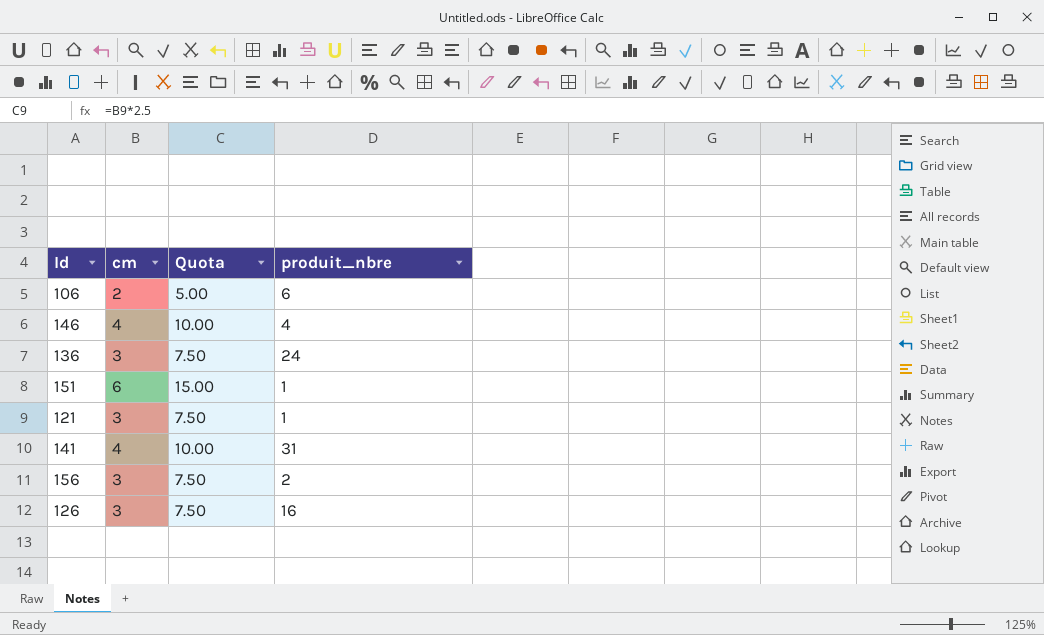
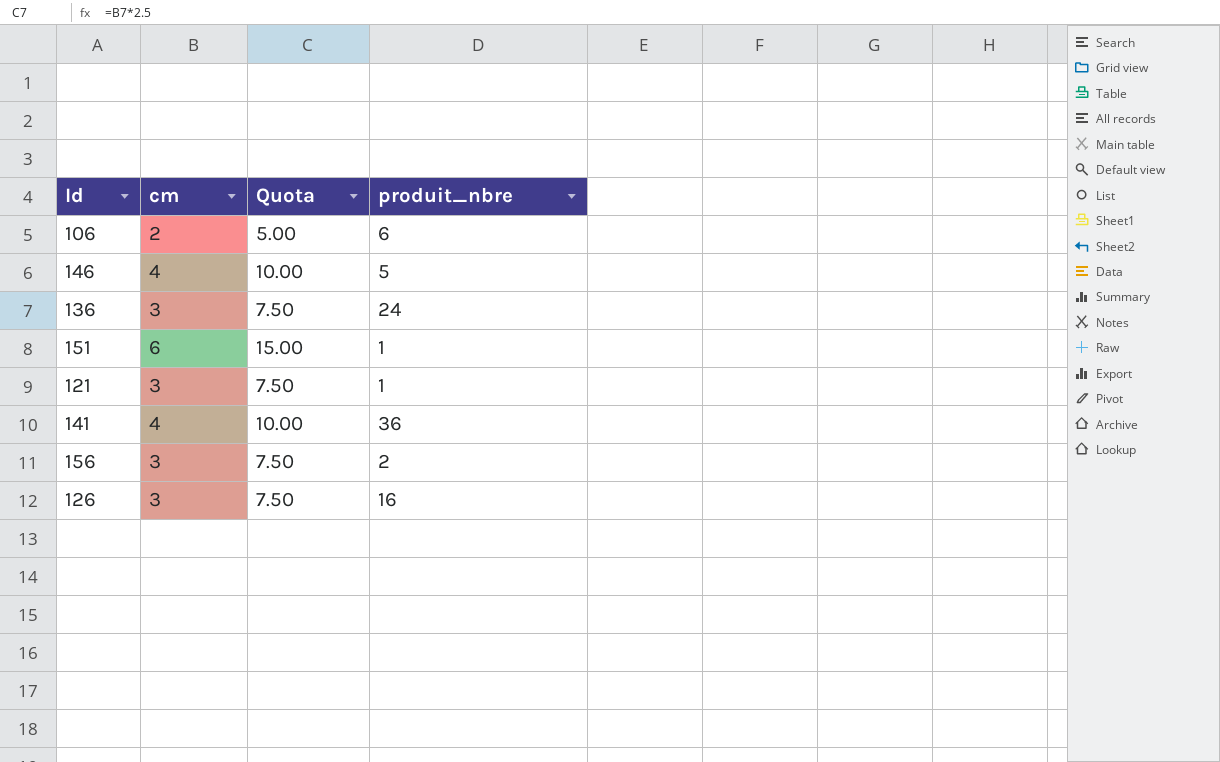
146 | produit_nbre: 4 -> 5
141 | produit_nbre: 31 -> 36

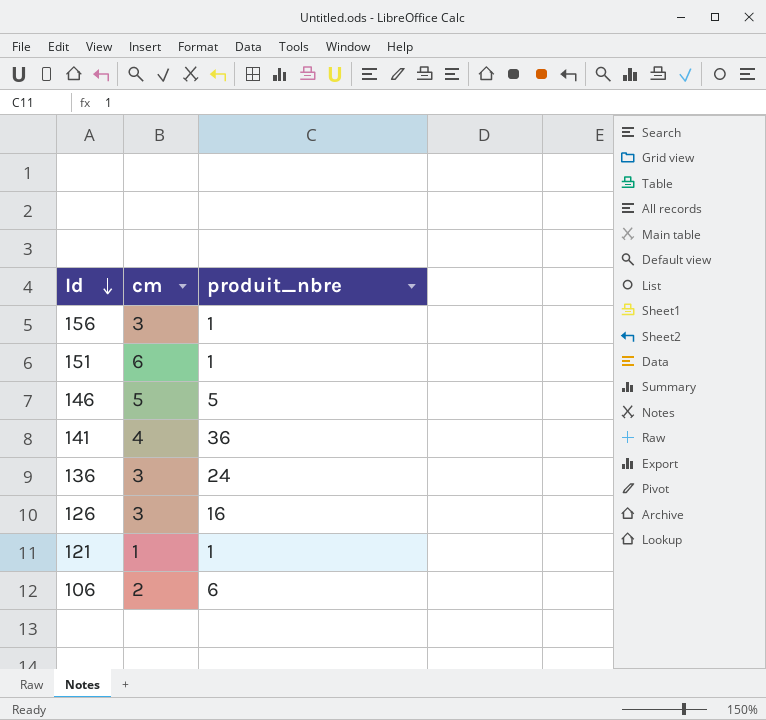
row order: none -> Id descending
column Quota | formula: [cm] * 2.5 -> none
156 | produit_nbre: 2 -> 1
146 | cm: 4 -> 5
121 | cm: 3 -> 1

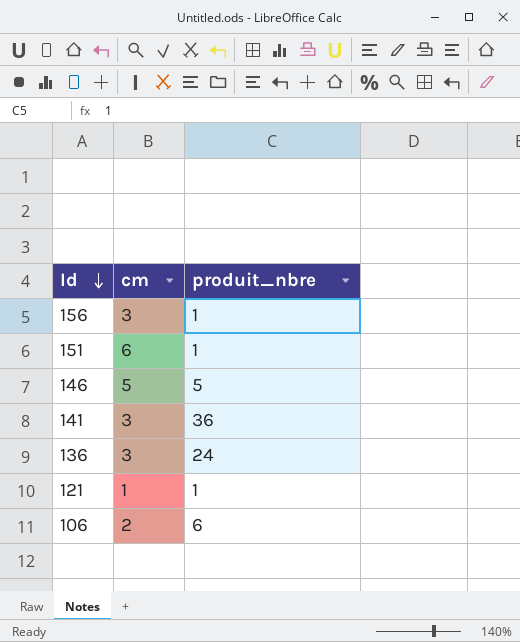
row 126: 3 | 16 -> none
141 | cm: 4 -> 3

